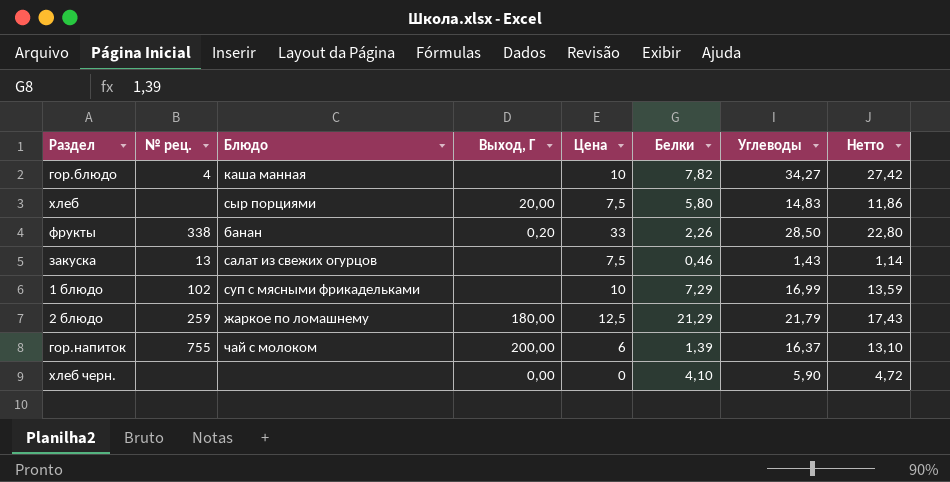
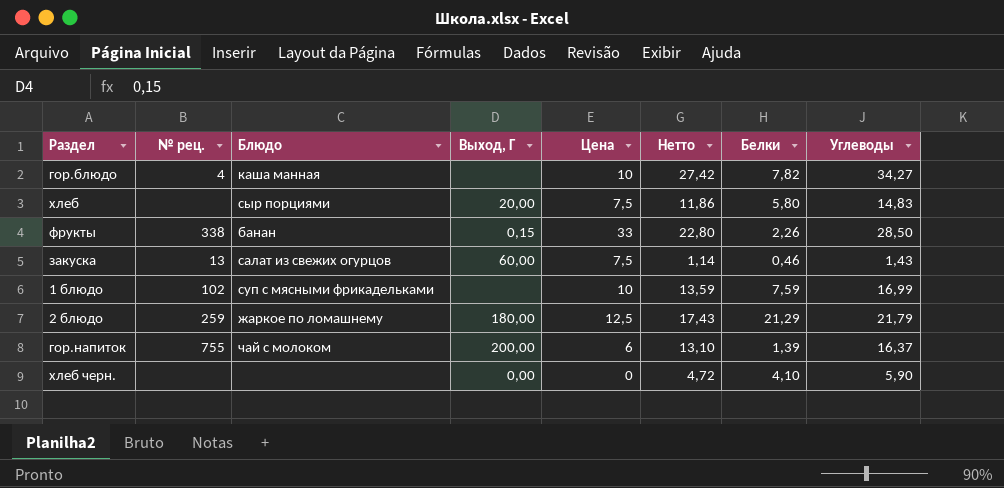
column Нетто | position: 8 -> 6
фрукты | Выход, Г: 0,20 -> 0,15
закуска | Выход, Г: none -> 60,00
1 блюдо | Белки: 7,29 -> 7,59

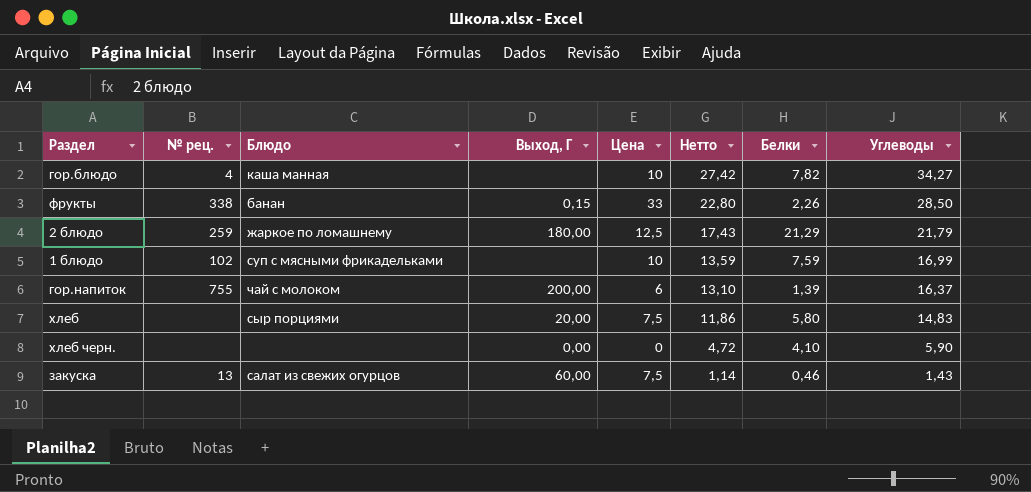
row order: none -> Нетто descending

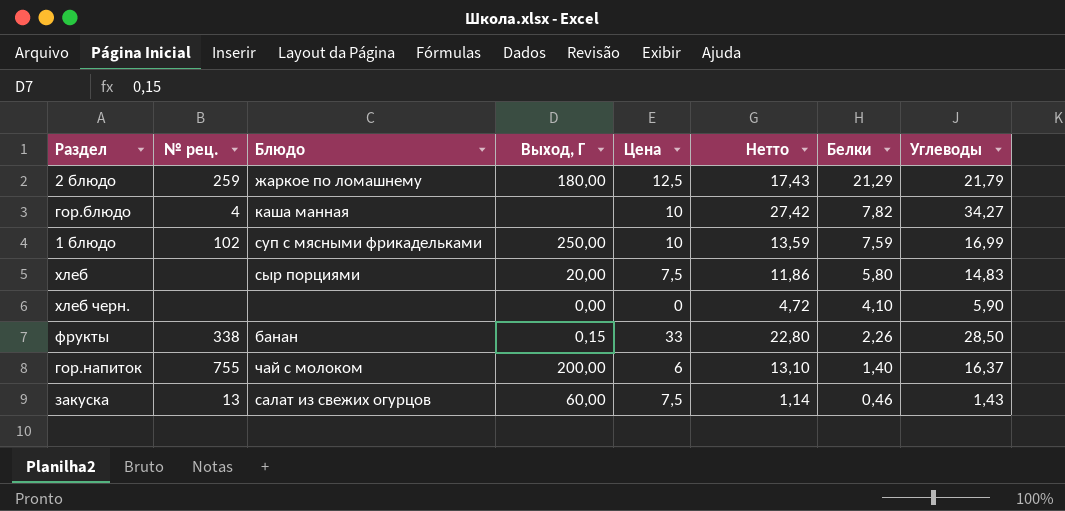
row order: Нетто descending -> Белки descending
1 блюдо | Выход, Г: none -> 250,00
гор.напиток | Белки: 1,39 -> 1,40

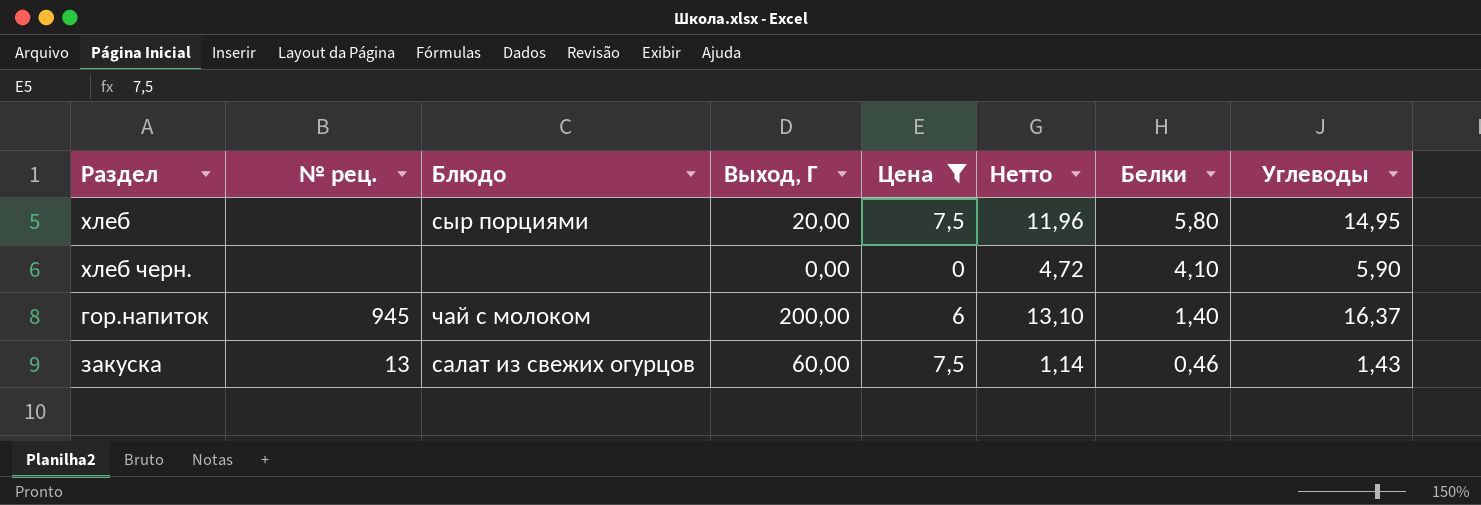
filter: none -> Цена <= 7,5
хлеб | Нетто: 11,86 -> 11,96
хлеб | Углеводы: 14,83 -> 14,95
гор.напиток | № рец.: 755 -> 945

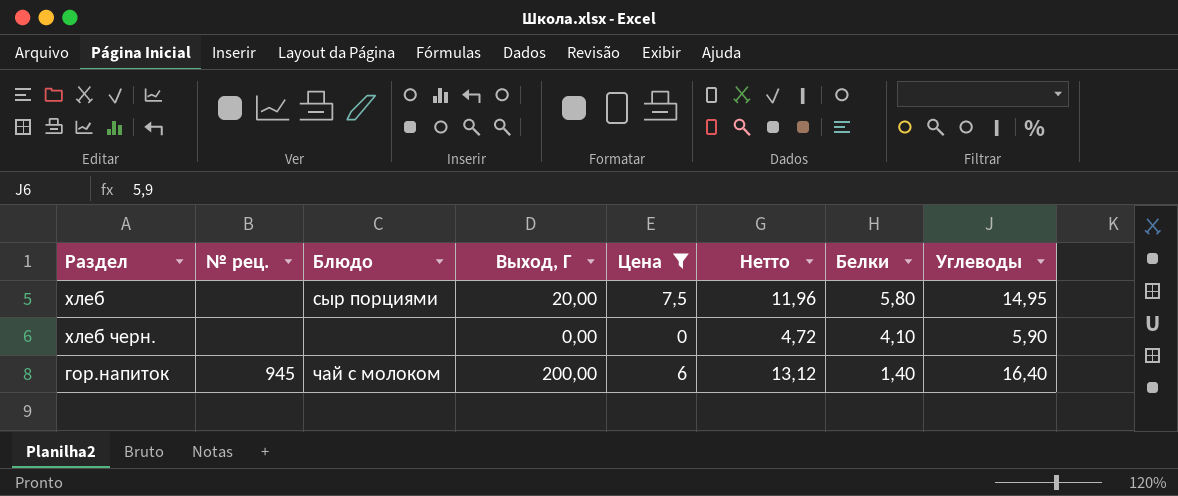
row закуска: 13 | салат из свежих огурцов | 60,00 | 7,5 | 1,14 | 0,46 | 1,43 -> none
гор.напиток | Нетто: 13,10 -> 13,12
гор.напиток | Углеводы: 16,37 -> 16,40

